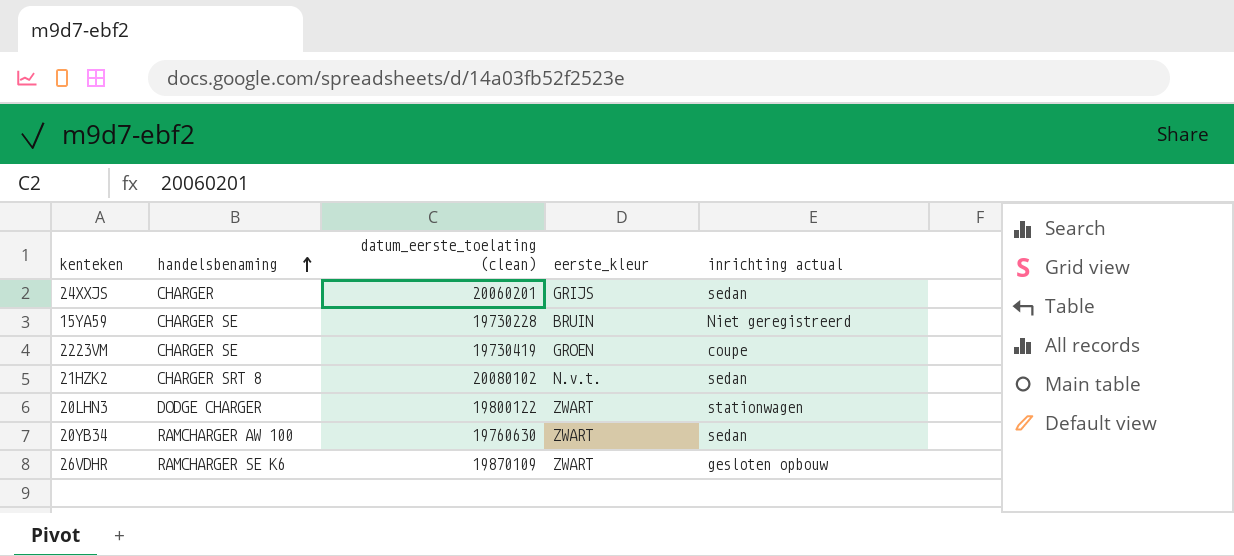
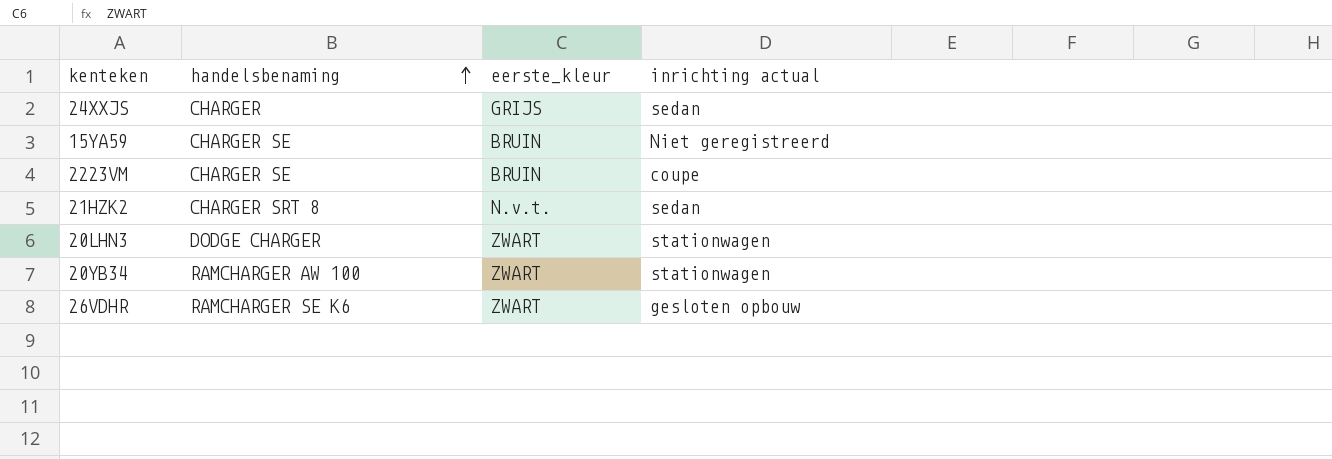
column datum_eerste_toelating (clean) | position: 3 -> none
2223VM | eerste_kleur: GROEN -> BRUIN
20YB34 | inrichting actual: sedan -> stationwagen

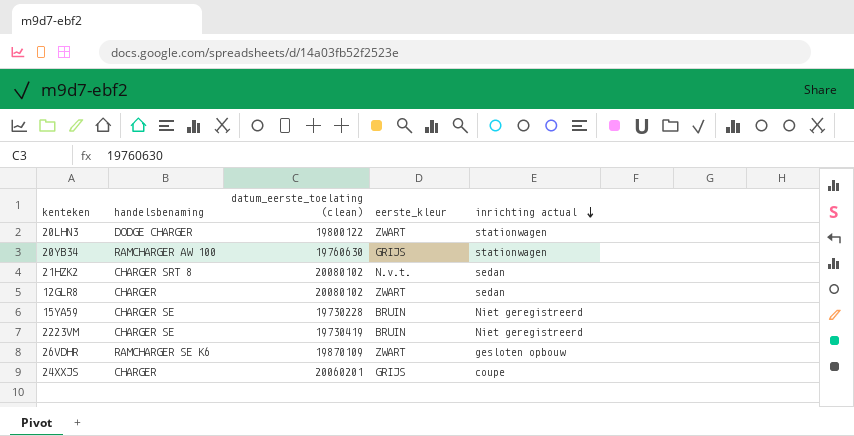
row order: handelsbenaming ascending -> inrichting actual descending
column datum_eerste_toelating (clean) | position: none -> 3
20YB34 | eerste_kleur: ZWART -> GRIJS
row 12GLR8: none -> CHARGER | 20080102 | ZWART | sedan
2223VM | inrichting actual: coupe -> Niet geregistreerd
24XXJS | inrichting actual: sedan -> coupe

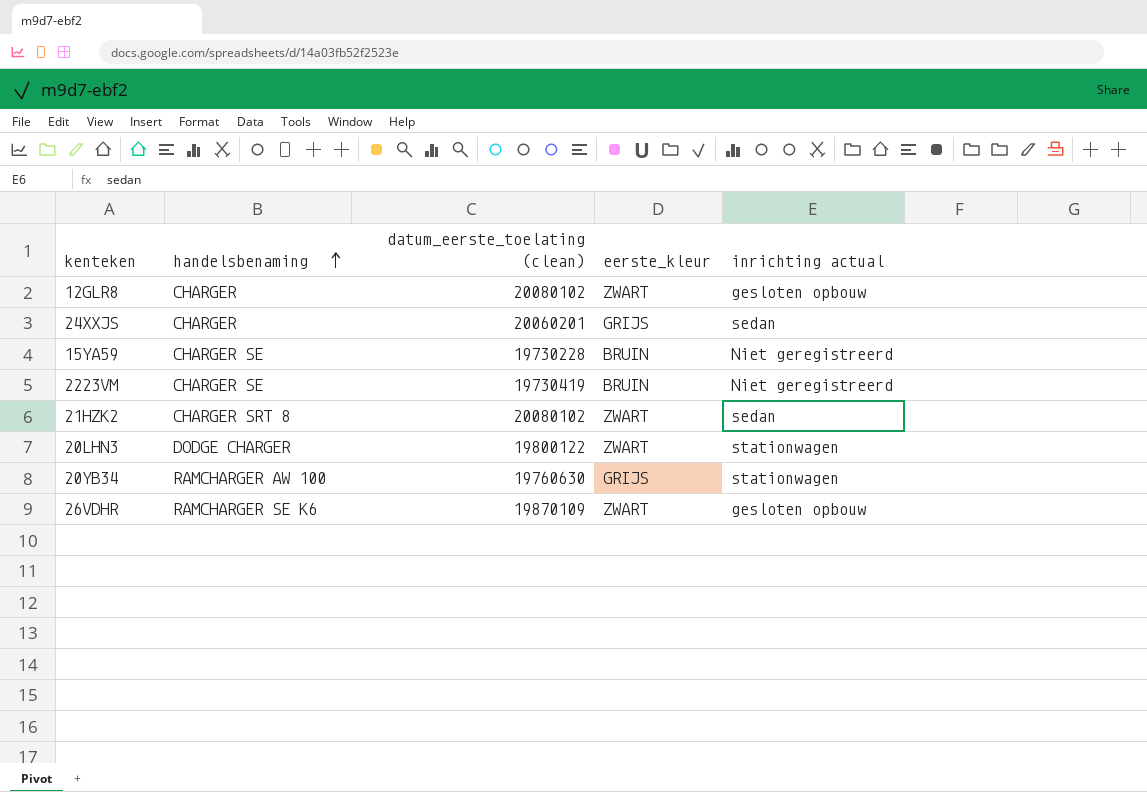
row order: inrichting actual descending -> handelsbenaming ascending
12GLR8 | inrichting actual: sedan -> gesloten opbouw
24XXJS | inrichting actual: coupe -> sedan
21HZK2 | eerste_kleur: N.v.t. -> ZWART

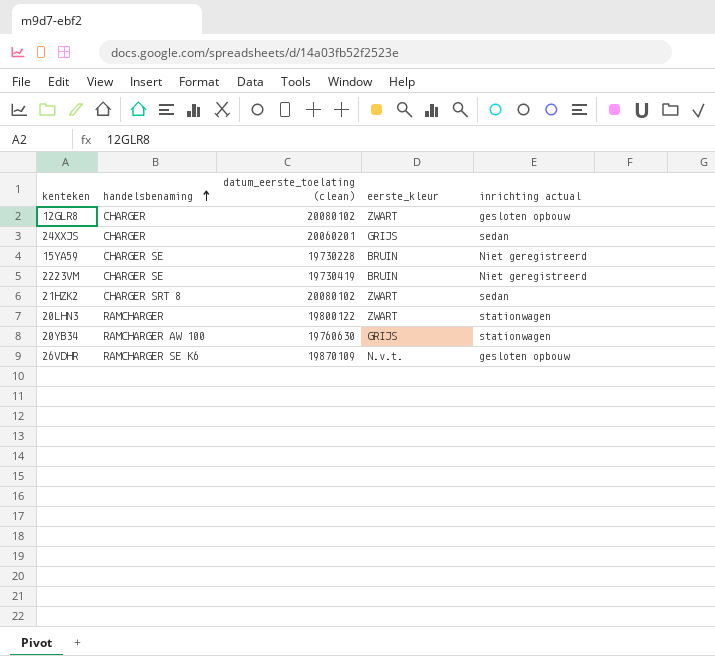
20LHN3 | handelsbenaming: DODGE CHARGER -> RAMCHARGER
26VDHR | eerste_kleur: ZWART -> N.v.t.

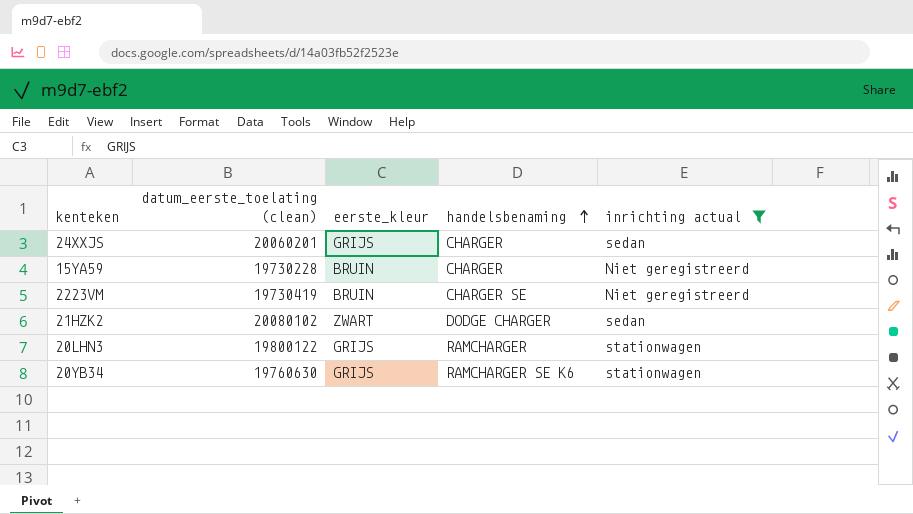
filter: none -> inrichting actual != gesloten opbouw
column handelsbenaming | position: 2 -> 4
15YA59 | handelsbenaming: CHARGER SE -> CHARGER
21HZK2 | handelsbenaming: CHARGER SRT 8 -> DODGE CHARGER
20LHN3 | eerste_kleur: ZWART -> GRIJS
20YB34 | handelsbenaming: RAMCHARGER AW 100 -> RAMCHARGER SE K6

